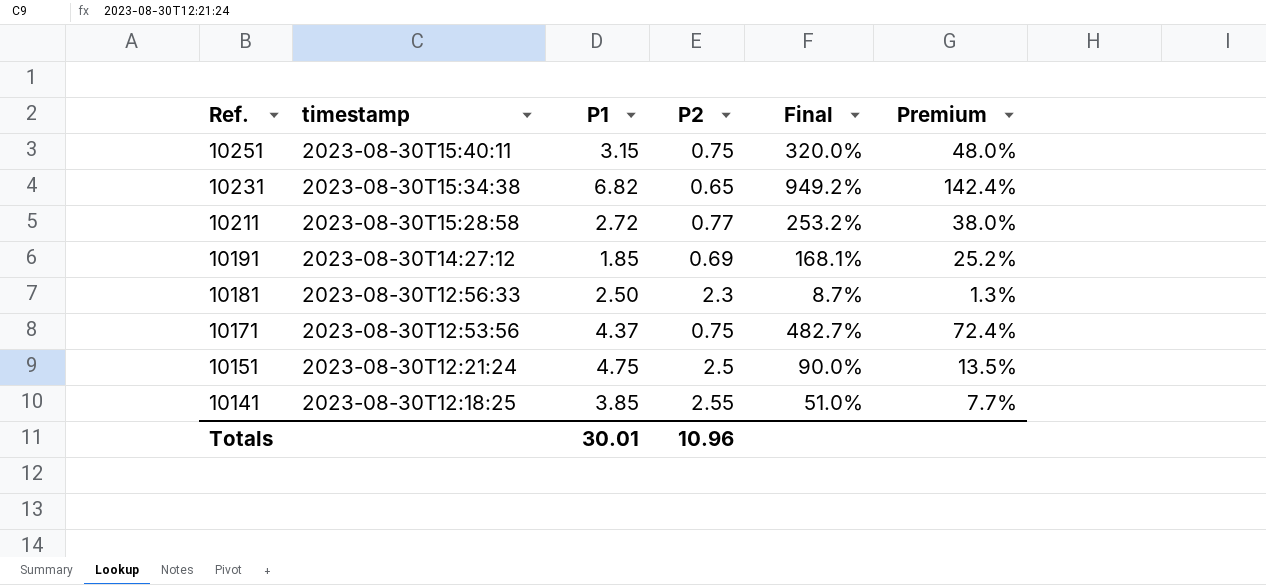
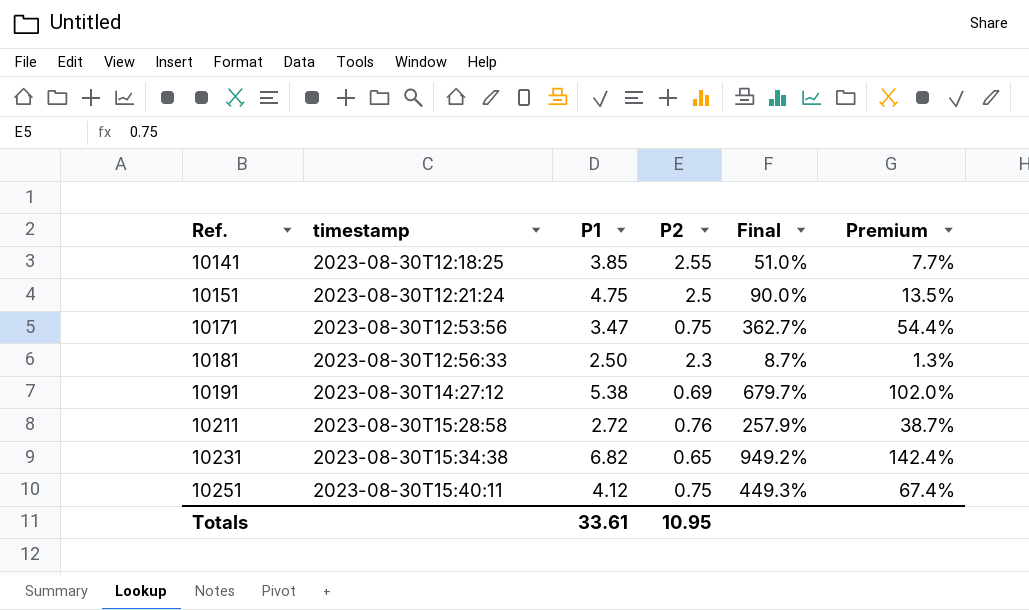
row order: Ref. descending -> Ref. ascending
10171 | P1: 4.37 -> 3.47
10171 | Final: 482.7% -> 362.7%
10171 | Premium: 72.4% -> 54.4%
10191 | P1: 1.85 -> 5.38
10191 | Final: 168.1% -> 679.7%
10191 | Premium: 25.2% -> 102.0%
10211 | P2: 0.77 -> 0.76
10211 | Final: 253.2% -> 257.9%
10211 | Premium: 38.0% -> 38.7%
10251 | P1: 3.15 -> 4.12
10251 | Final: 320.0% -> 449.3%
10251 | Premium: 48.0% -> 67.4%
Totals | P1: 30.01 -> 33.61
Totals | P2: 10.96 -> 10.95

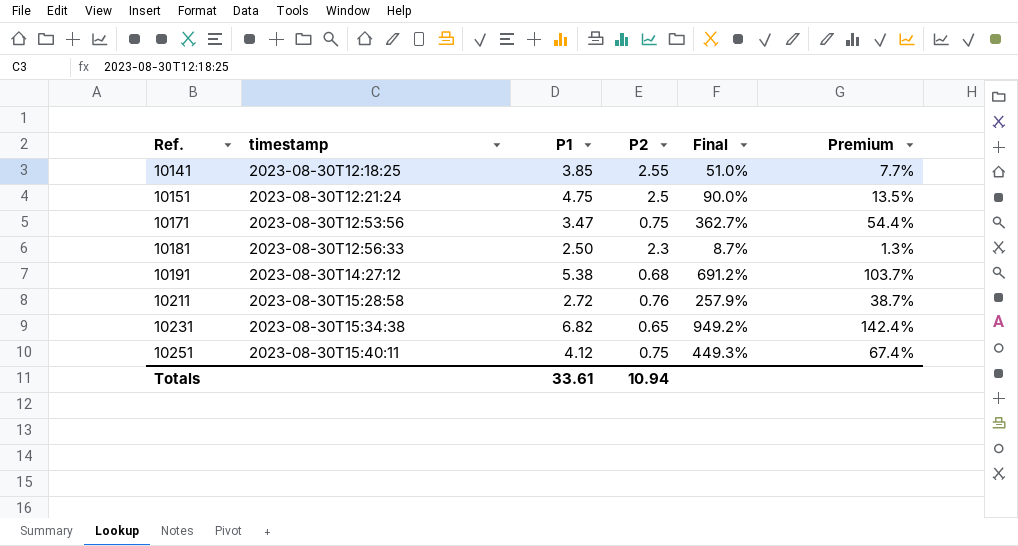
10191 | P2: 0.69 -> 0.68
10191 | Final: 679.7% -> 691.2%
10191 | Premium: 102.0% -> 103.7%
Totals | P2: 10.95 -> 10.94

